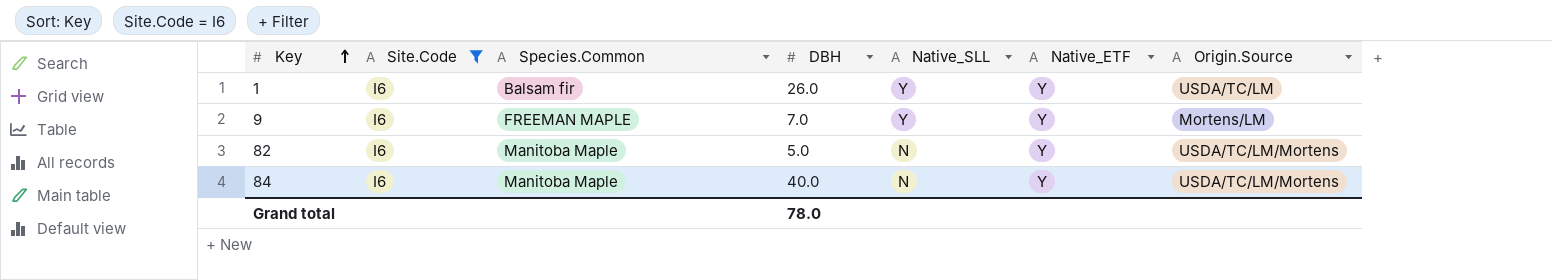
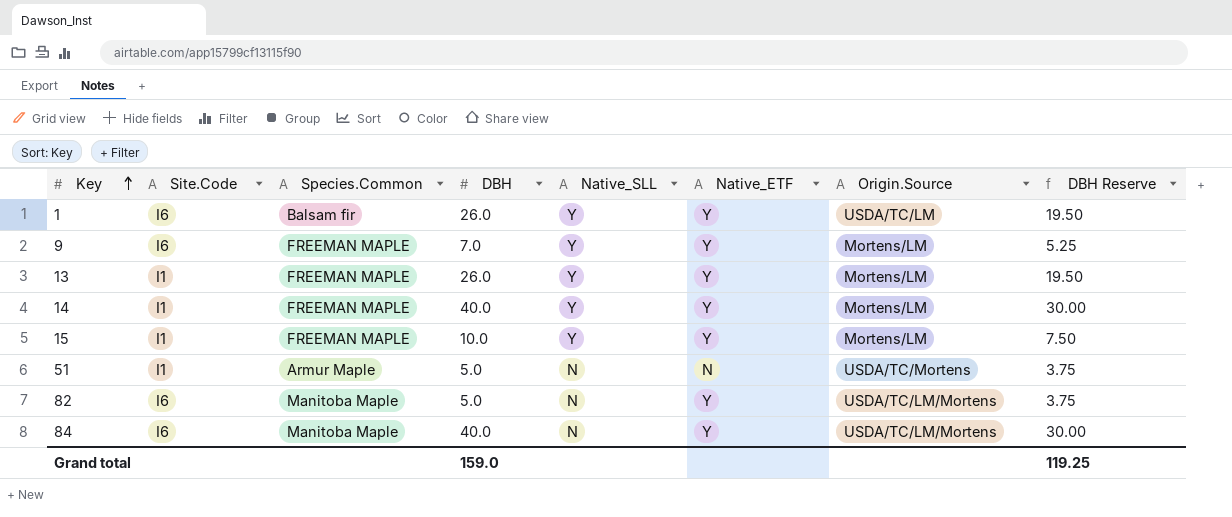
filter: Site.Code = I6 -> none
column DBH Reserve | formula: none -> [DBH] * 0.75
Grand total | DBH: 78.0 -> 159.0

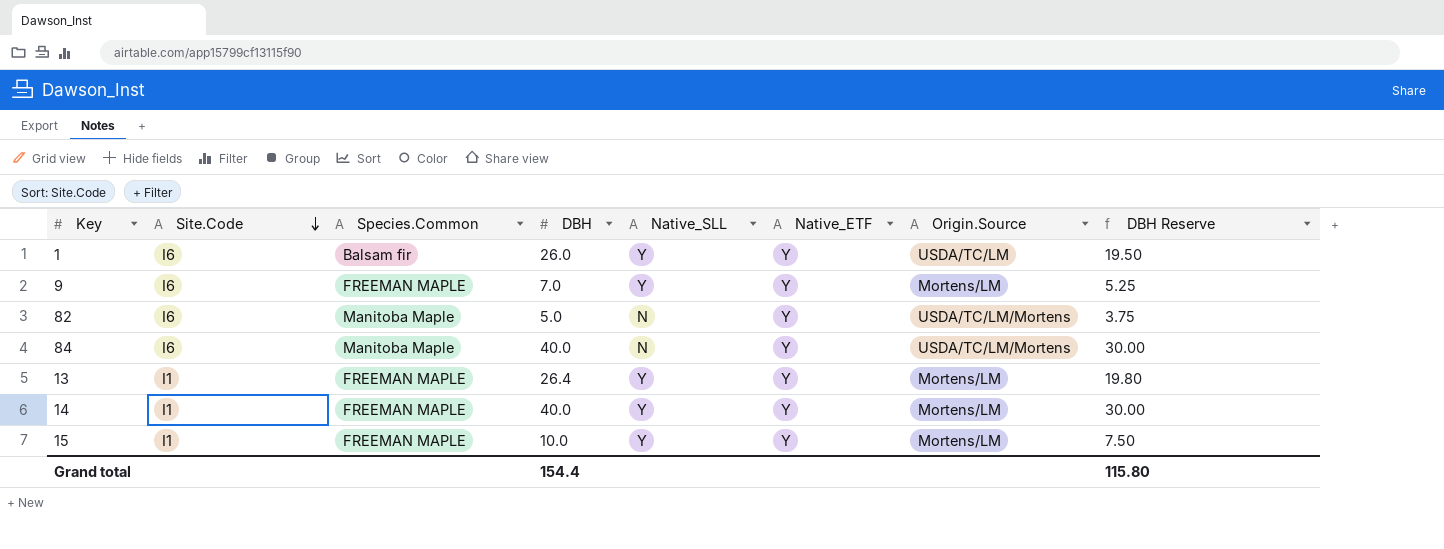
row order: Key ascending -> Site.Code descending
row 51: I1 | Armur Maple | 5.0 | N | N | USDA/TC/Mortens | 3.75 -> none
13 | DBH: 26.0 -> 26.4
13 | DBH Reserve: 19.50 -> 19.80
Grand total | DBH: 159.0 -> 154.4
Grand total | DBH Reserve: 119.25 -> 115.80

